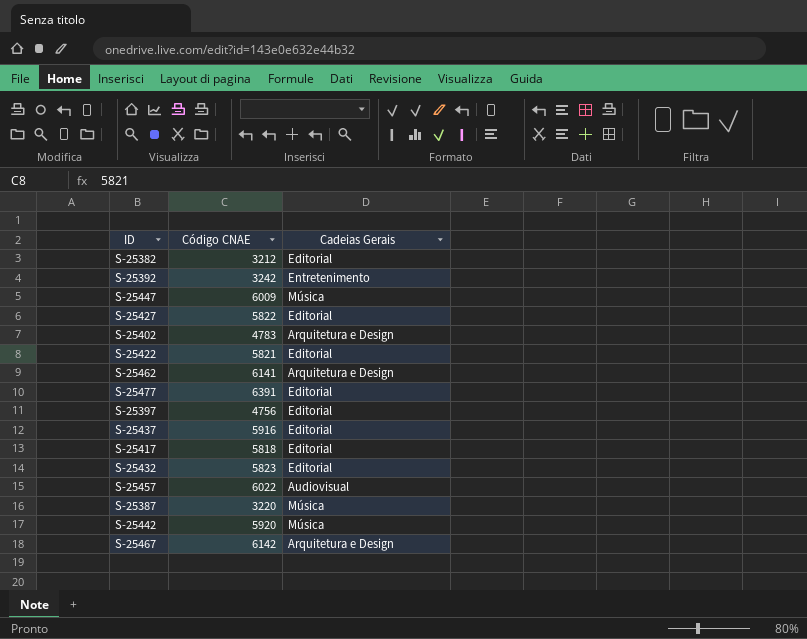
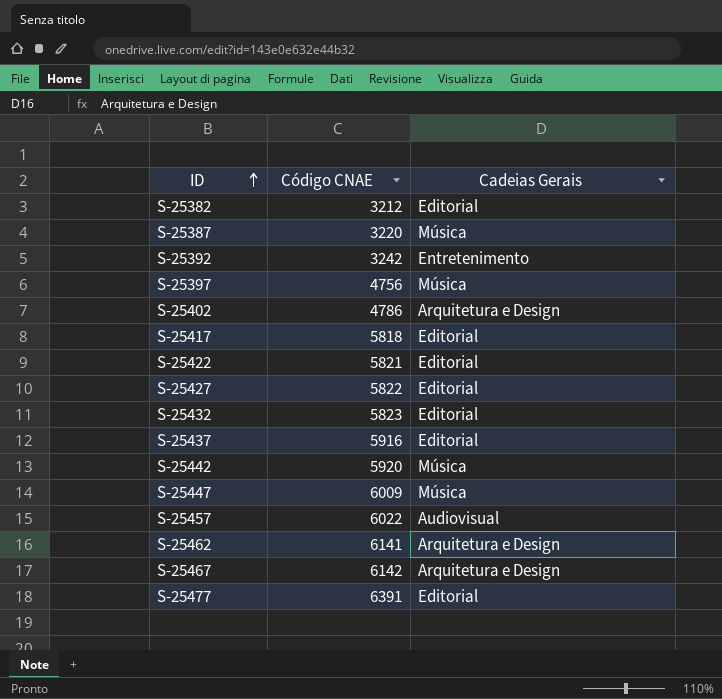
row order: none -> ID ascending
S-25397 | Cadeias Gerais: Editorial -> Música
S-25402 | Código CNAE: 4783 -> 4786

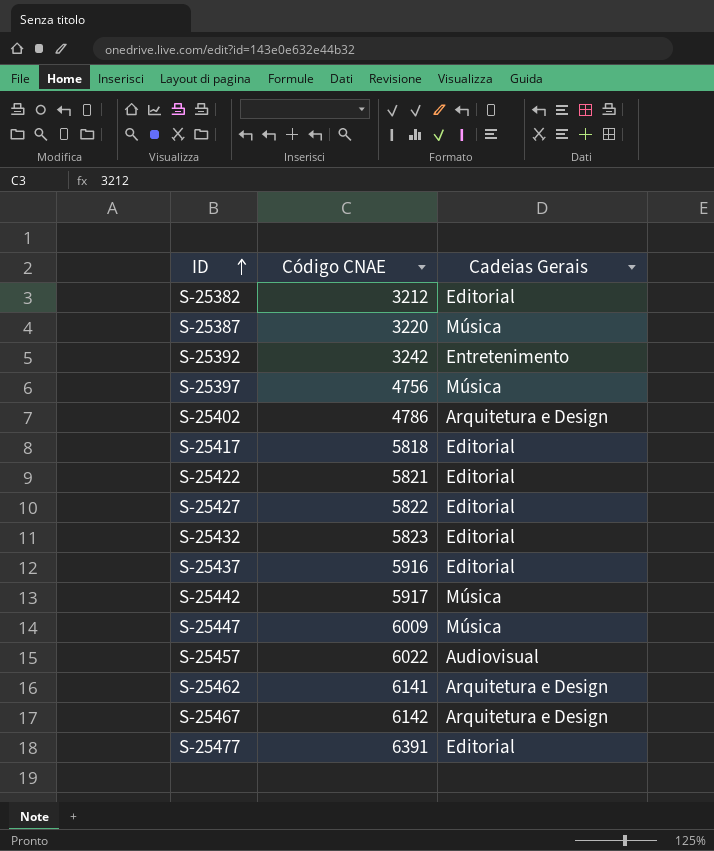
S-25442 | Código CNAE: 5920 -> 5917

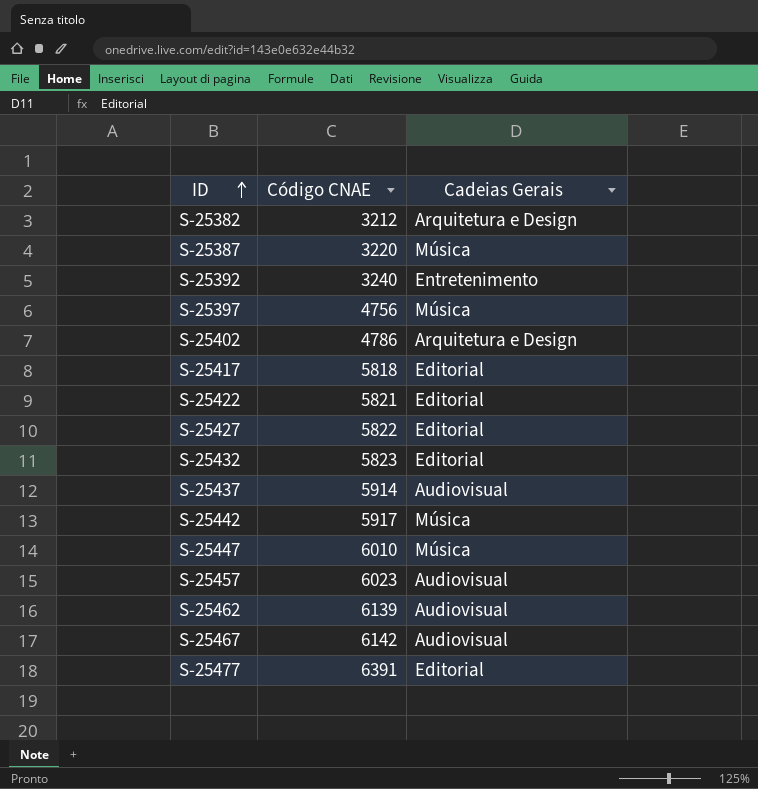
S-25382 | Cadeias Gerais: Editorial -> Arquitetura e Design
S-25392 | Código CNAE: 3242 -> 3240
S-25437 | Código CNAE: 5916 -> 5914
S-25437 | Cadeias Gerais: Editorial -> Audiovisual
S-25447 | Código CNAE: 6009 -> 6010
S-25457 | Código CNAE: 6022 -> 6023
S-25462 | Código CNAE: 6141 -> 6139
S-25462 | Cadeias Gerais: Arquitetura e Design -> Audiovisual
S-25467 | Cadeias Gerais: Arquitetura e Design -> Audiovisual

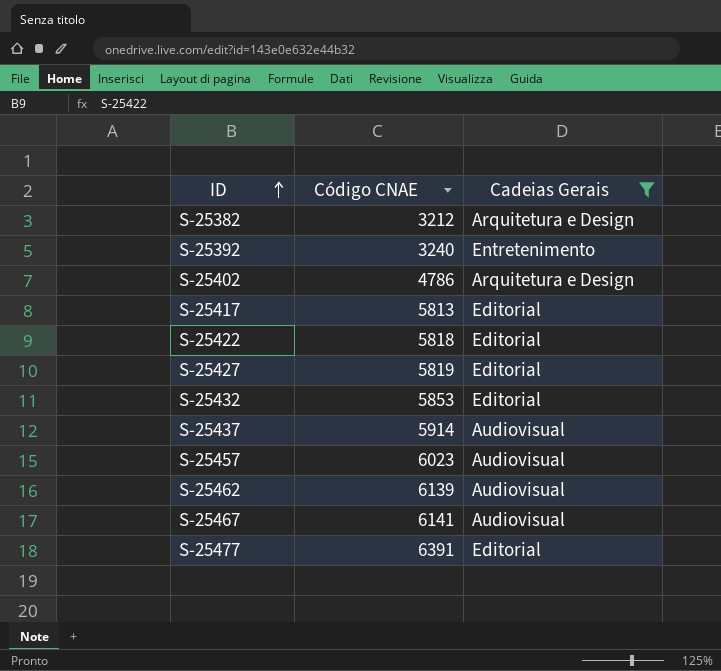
filter: none -> Cadeias Gerais != Música
S-25417 | Código CNAE: 5818 -> 5813
S-25422 | Código CNAE: 5821 -> 5818
S-25427 | Código CNAE: 5822 -> 5819
S-25432 | Código CNAE: 5823 -> 5853
S-25467 | Código CNAE: 6142 -> 6141

